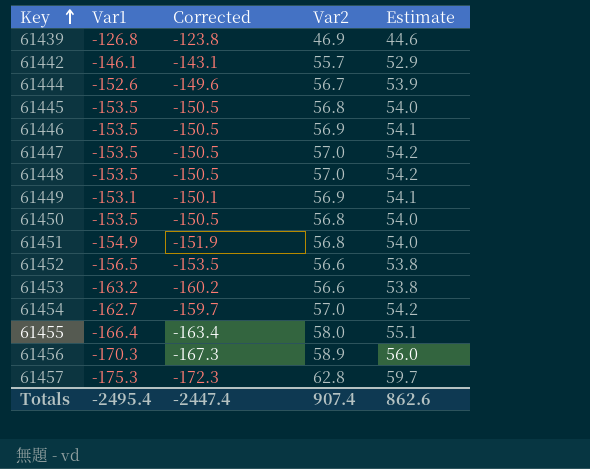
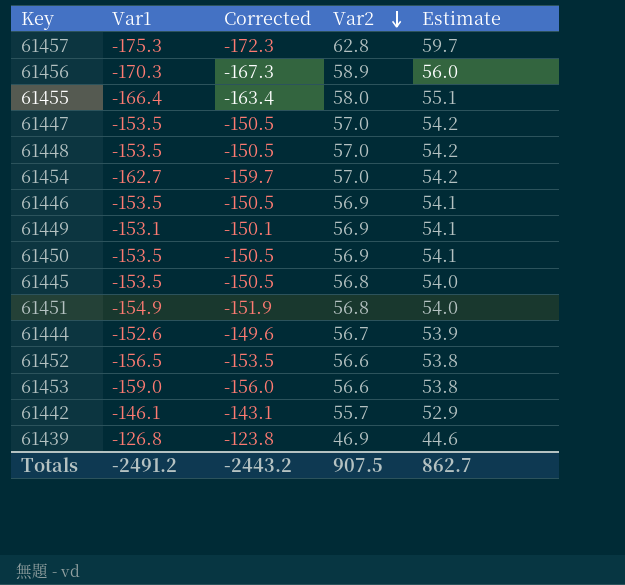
row order: Key ascending -> Var2 descending
61450 | Var2: 56.8 -> 56.9
61450 | Estimate: 54.0 -> 54.1
61453 | Var1: -163.2 -> -159.0
61453 | Corrected: -160.2 -> -156.0
Totals | Var1: -2495.4 -> -2491.2
Totals | Corrected: -2447.4 -> -2443.2
Totals | Var2: 907.4 -> 907.5
Totals | Estimate: 862.6 -> 862.7

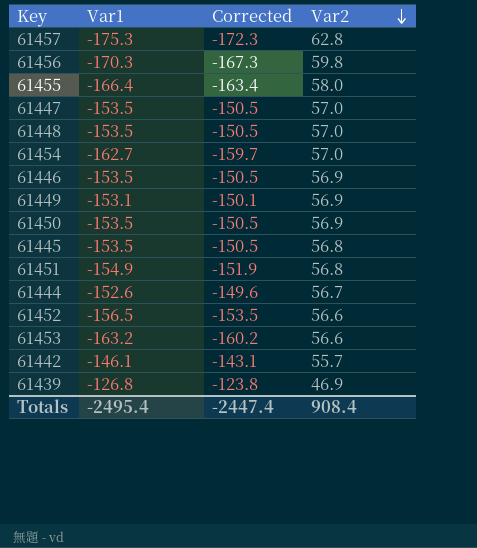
column Estimate | formula: [Var2] * 0.95 -> none
61456 | Var2: 58.9 -> 59.8
61453 | Var1: -159.0 -> -163.2
61453 | Corrected: -156.0 -> -160.2
Totals | Var1: -2491.2 -> -2495.4
Totals | Corrected: -2443.2 -> -2447.4
Totals | Var2: 907.5 -> 908.4

